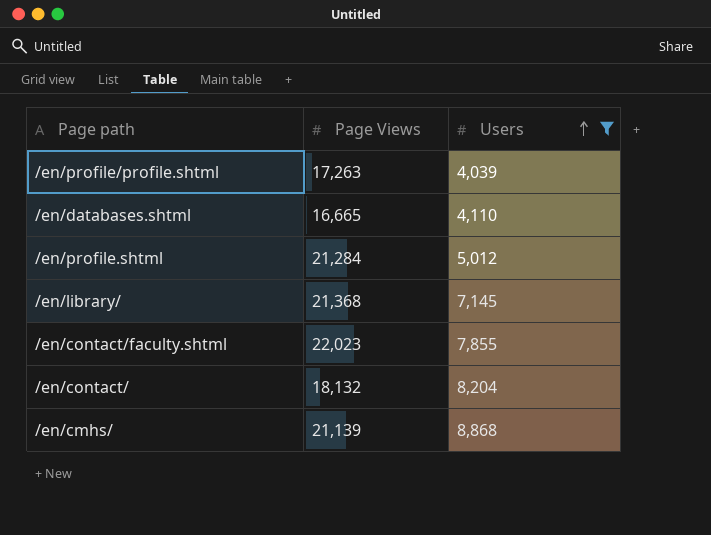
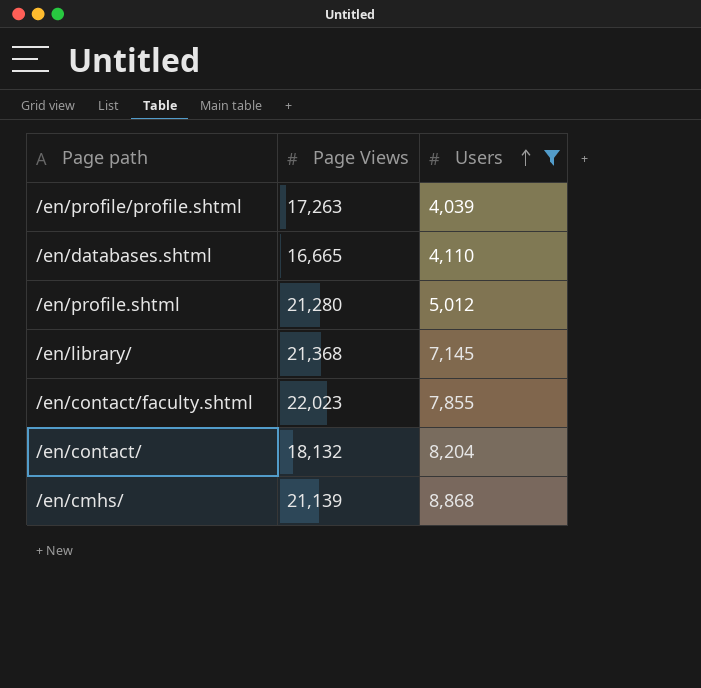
/en/profile.shtml | Page Views: 21,284 -> 21,280

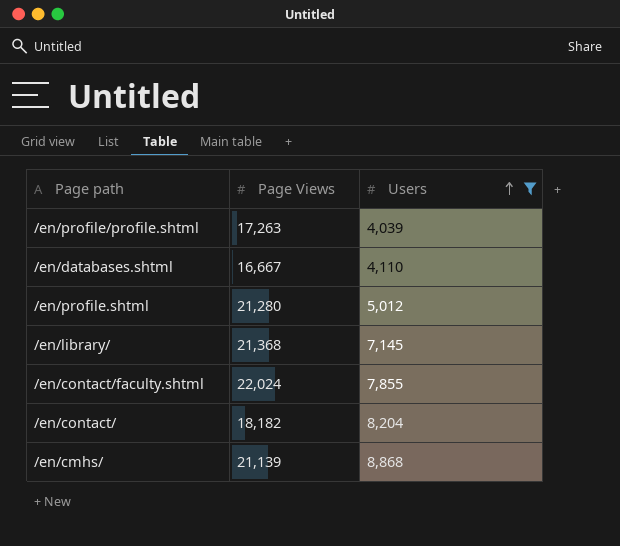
/en/databases.shtml | Page Views: 16,665 -> 16,667
/en/contact/faculty.shtml | Page Views: 22,023 -> 22,024
/en/contact/ | Page Views: 18,132 -> 18,182

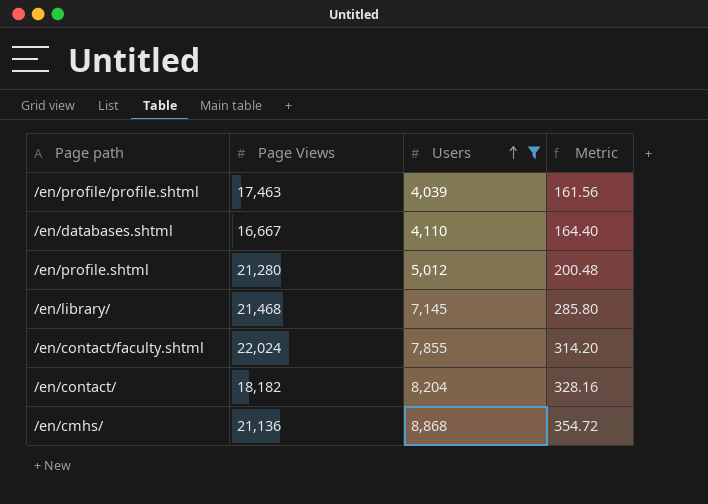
column Metric | formula: none -> [Users] * 0.04
/en/profile/profile.shtml | Page Views: 17,263 -> 17,463
/en/library/ | Page Views: 21,368 -> 21,468
/en/cmhs/ | Page Views: 21,139 -> 21,136

